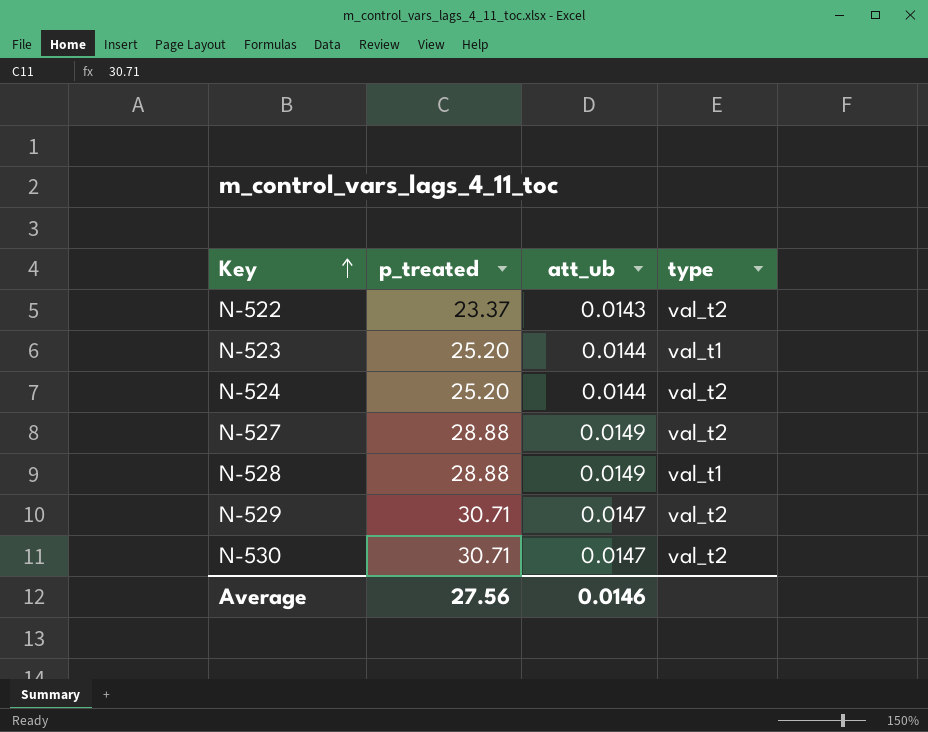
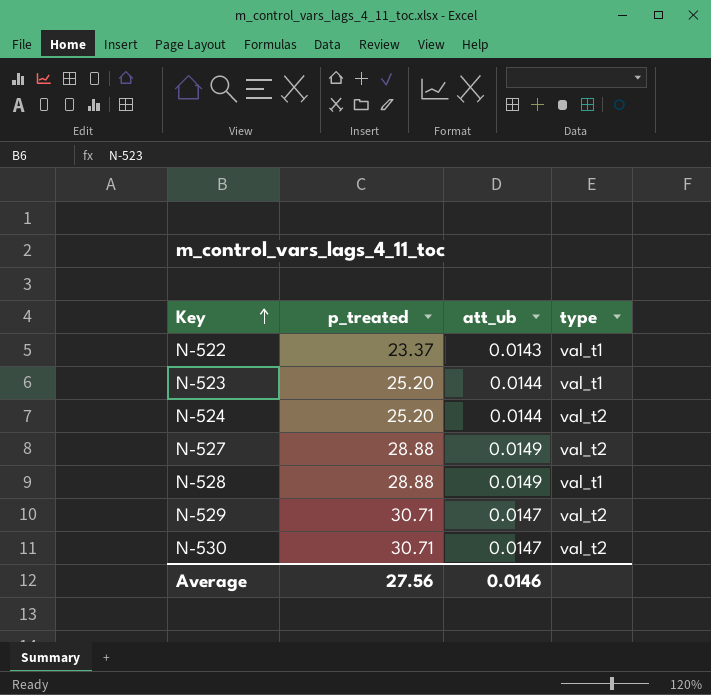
N-522 | type: val_t2 -> val_t1

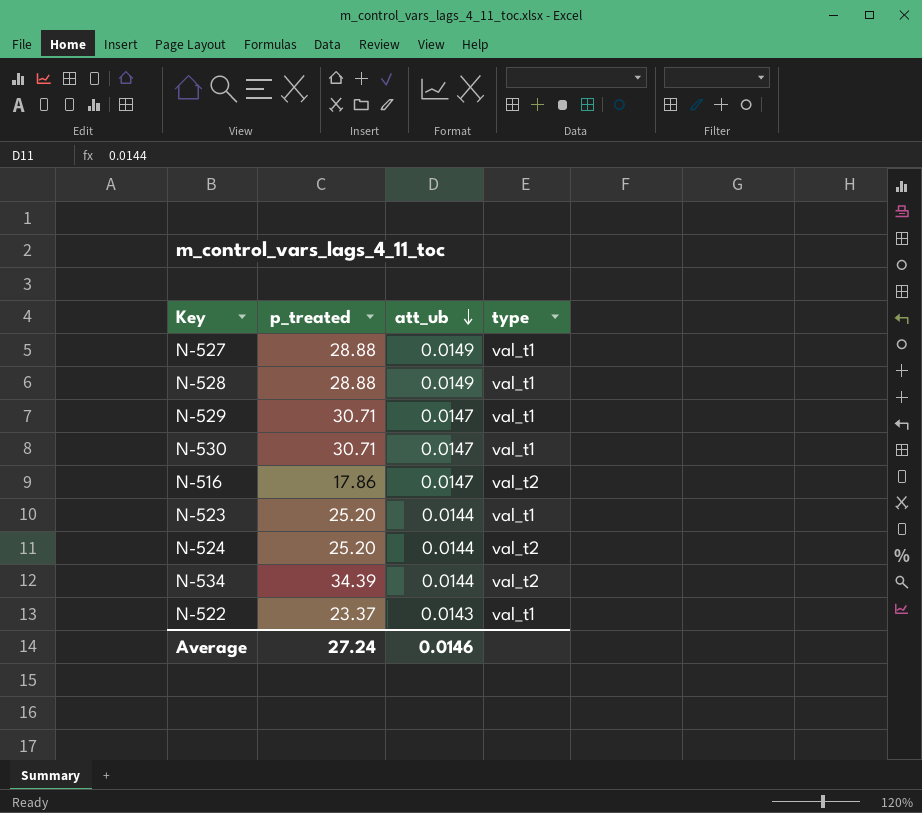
row order: Key ascending -> att_ub descending
N-527 | type: val_t2 -> val_t1
N-529 | type: val_t2 -> val_t1
N-530 | type: val_t2 -> val_t1
row N-516: none -> 17.86 | 0.0147 | val_t2
row N-534: none -> 34.39 | 0.0144 | val_t2
Average | p_treated: 27.56 -> 27.24

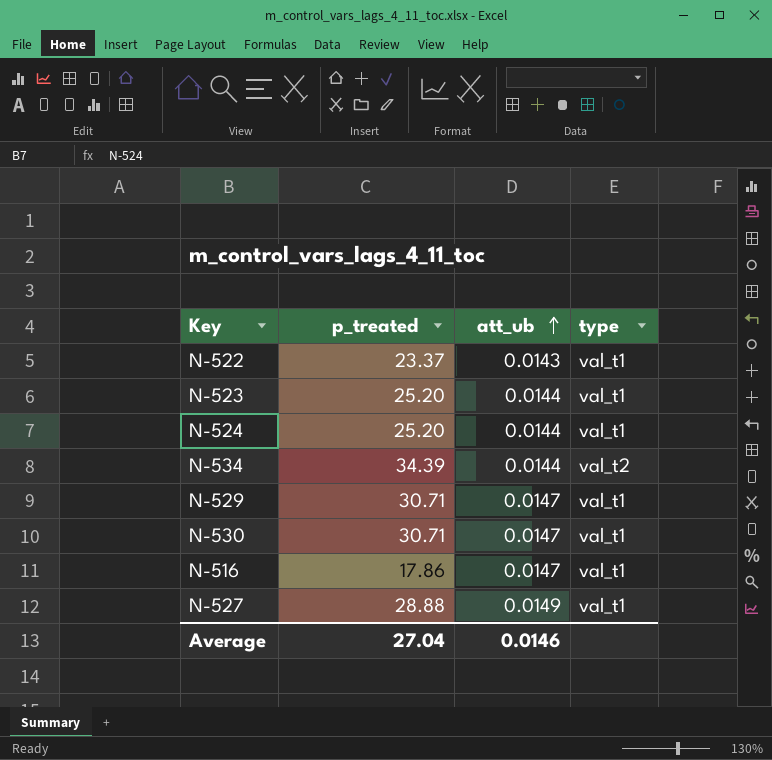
row order: att_ub descending -> att_ub ascending
row N-528: 28.88 | 0.0149 | val_t1 -> none
N-524 | type: val_t2 -> val_t1
N-516 | type: val_t2 -> val_t1
Average | p_treated: 27.24 -> 27.04

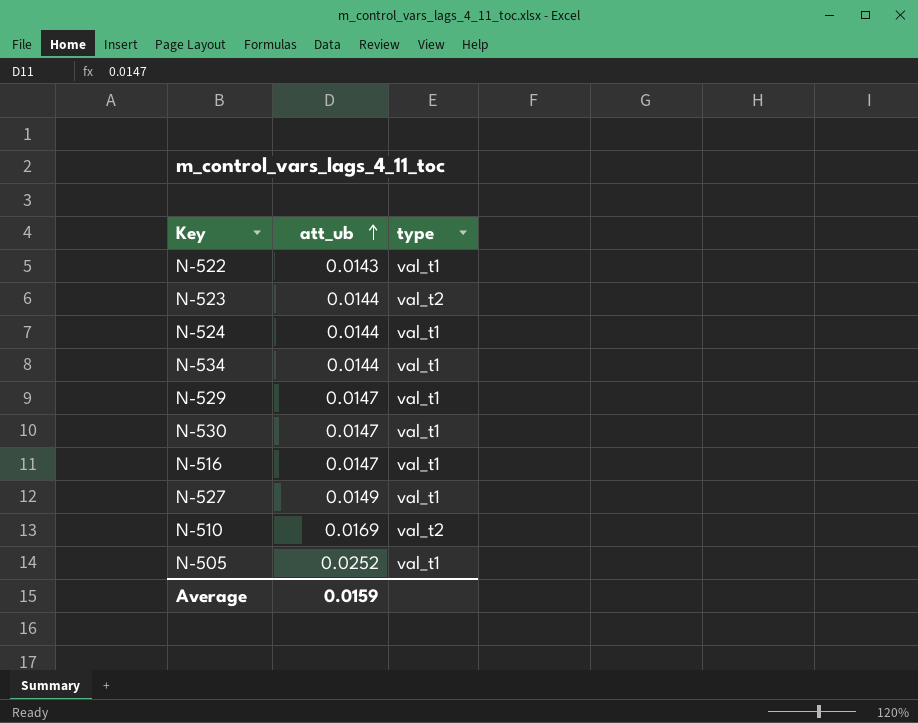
column p_treated | position: 2 -> none
N-523 | type: val_t1 -> val_t2
N-534 | type: val_t2 -> val_t1
row N-510: none -> 0.0169 | val_t2
row N-505: none -> 0.0252 | val_t1
Average | att_ub: 0.0146 -> 0.0159

